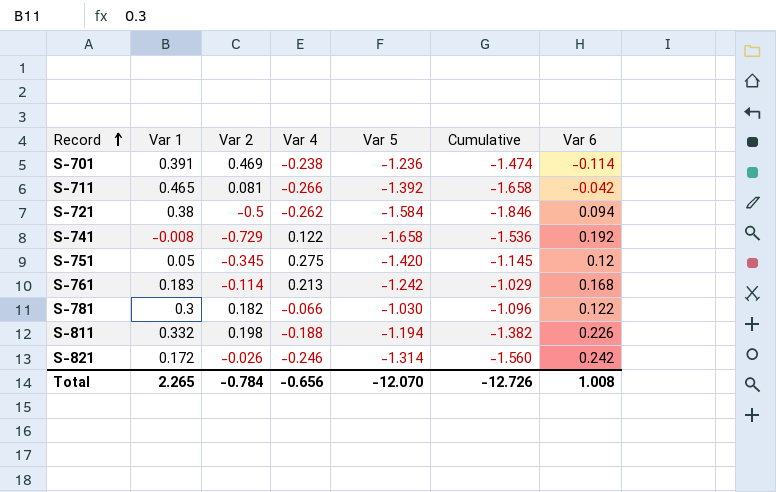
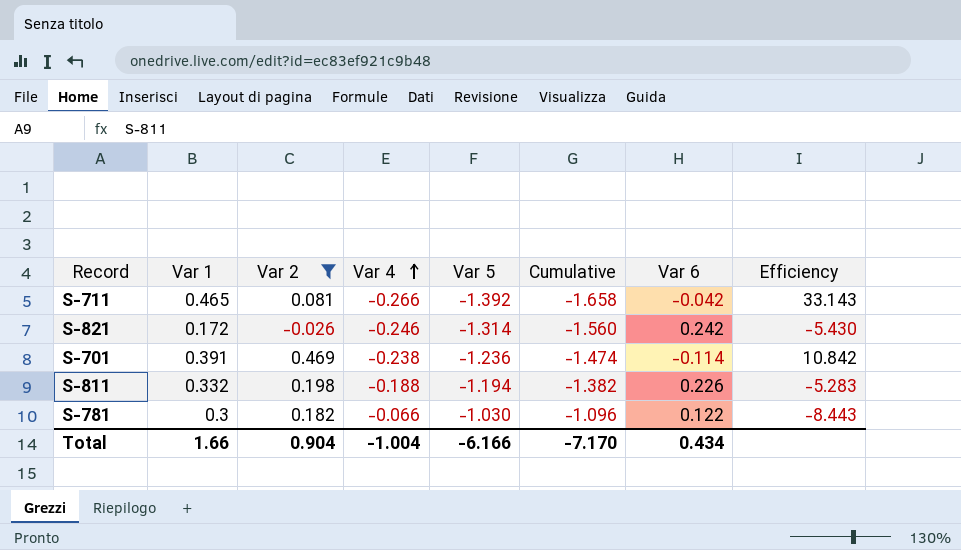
filter: none -> Var 2 >= -0.026
row order: Record ascending -> Var 4 ascending
column Efficiency | formula: none -> [Var 5] / [Var 6]
Total | Var 1: 2.265 -> 1.66
Total | Var 2: -0.784 -> 0.904
Total | Var 4: -0.656 -> -1.004
Total | Var 5: -12.070 -> -6.166
Total | Cumulative: -12.726 -> -7.170
Total | Var 6: 1.008 -> 0.434

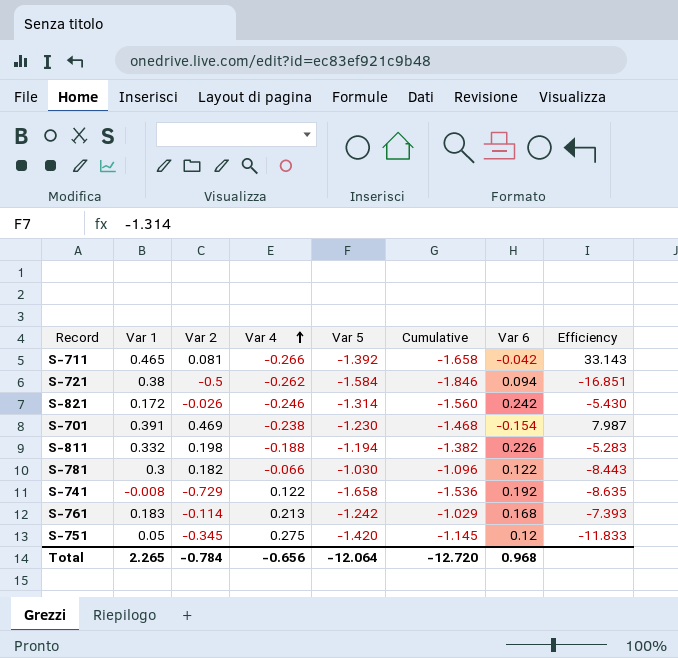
filter: Var 2 >= -0.026 -> none
S-701 | Var 5: -1.236 -> -1.230
S-701 | Cumulative: -1.474 -> -1.468
S-701 | Var 6: -0.114 -> -0.154
S-701 | Efficiency: 10.842 -> 7.987
Total | Var 1: 1.66 -> 2.265
Total | Var 2: 0.904 -> -0.784
Total | Var 4: -1.004 -> -0.656
Total | Var 5: -6.166 -> -12.064
Total | Cumulative: -7.170 -> -12.720
Total | Var 6: 0.434 -> 0.968

